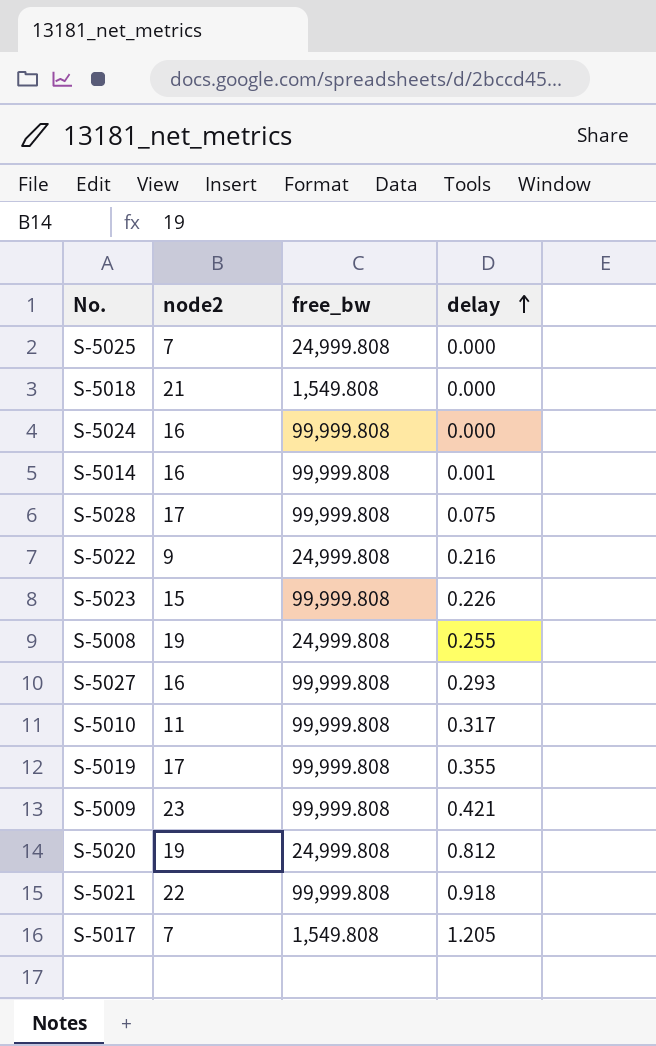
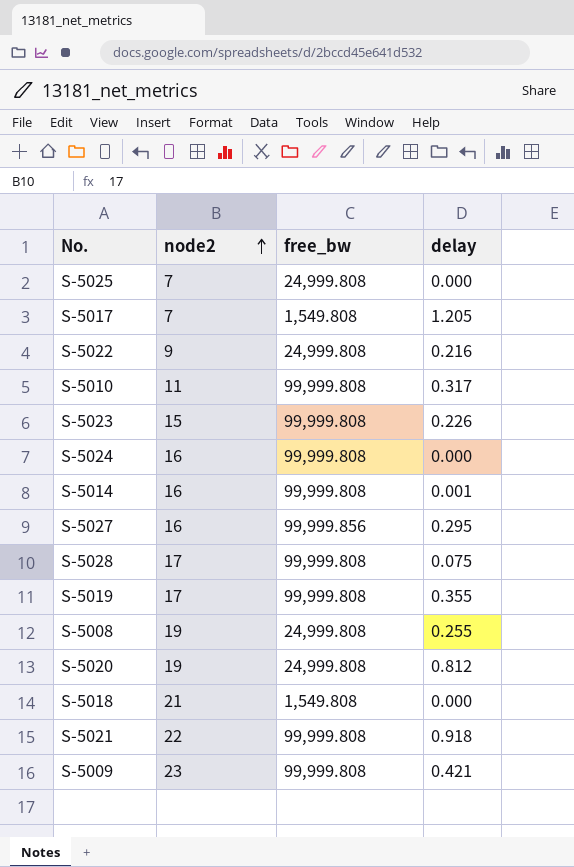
row order: delay ascending -> node2 ascending
S-5027 | free_bw: 99,999.808 -> 99,999.856
S-5027 | delay: 0.293 -> 0.295

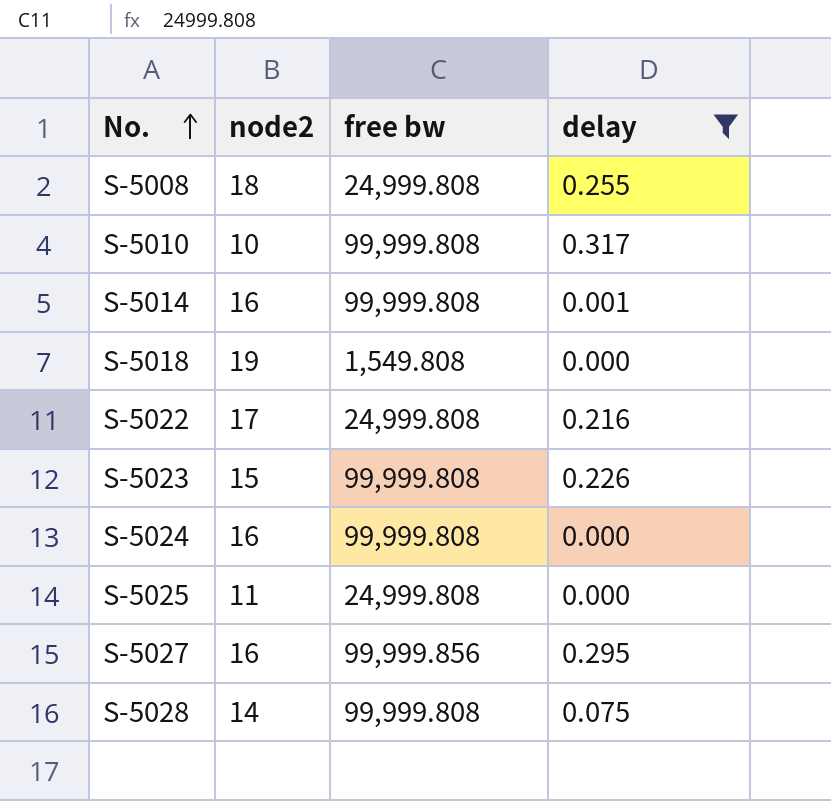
filter: none -> delay <= 0.317
row order: node2 ascending -> No. ascending
column name: free_bw -> free bw
S-5008 | node2: 19 -> 18
S-5010 | node2: 11 -> 10
S-5018 | node2: 21 -> 19
S-5022 | node2: 9 -> 17
S-5025 | node2: 7 -> 11
S-5028 | node2: 17 -> 14

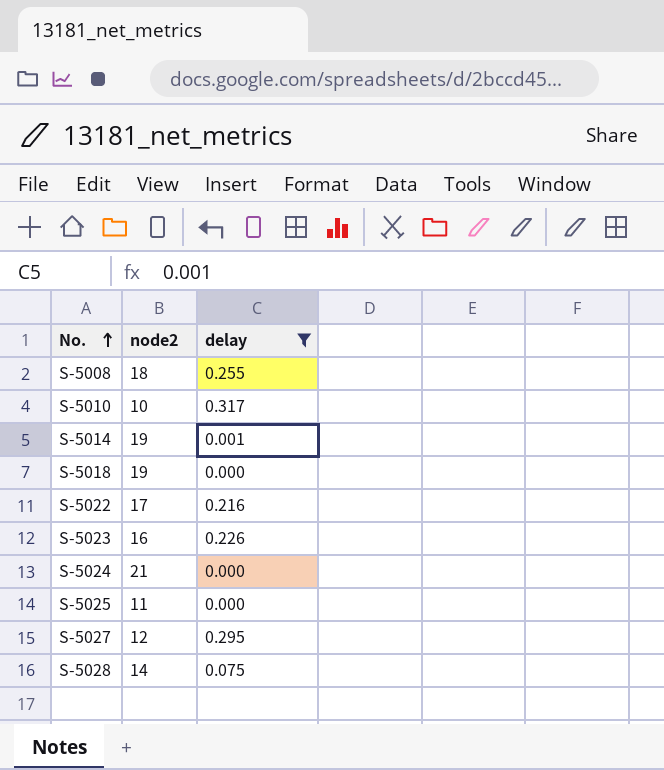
column free bw | position: 3 -> none
S-5014 | node2: 16 -> 19
S-5023 | node2: 15 -> 16
S-5024 | node2: 16 -> 21
S-5027 | node2: 16 -> 12

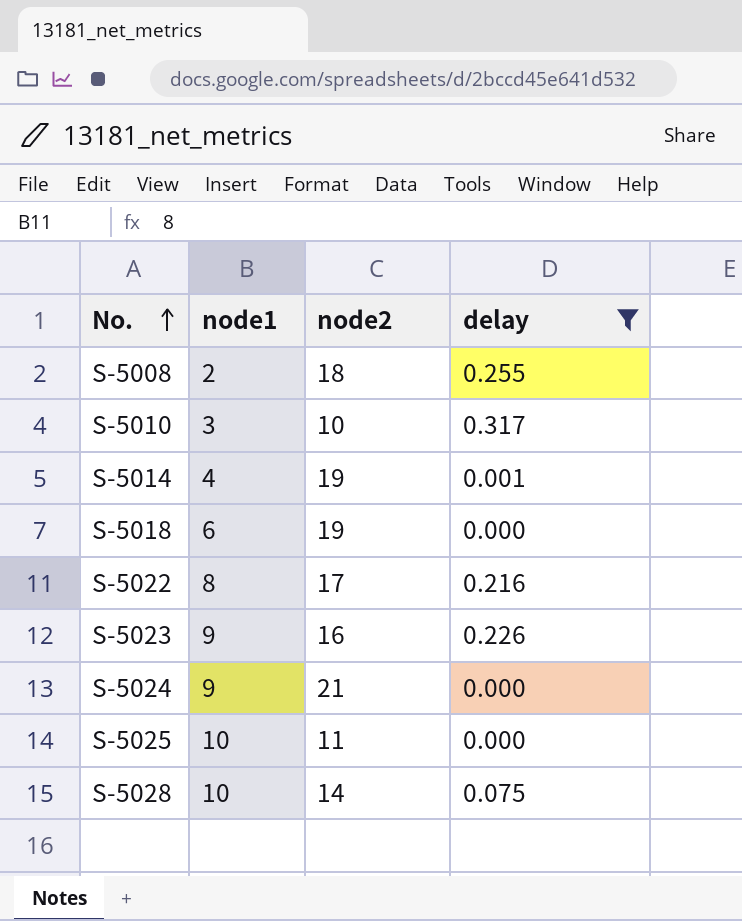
column node1 | position: none -> 2
row S-5027: 12 | 0.295 -> none

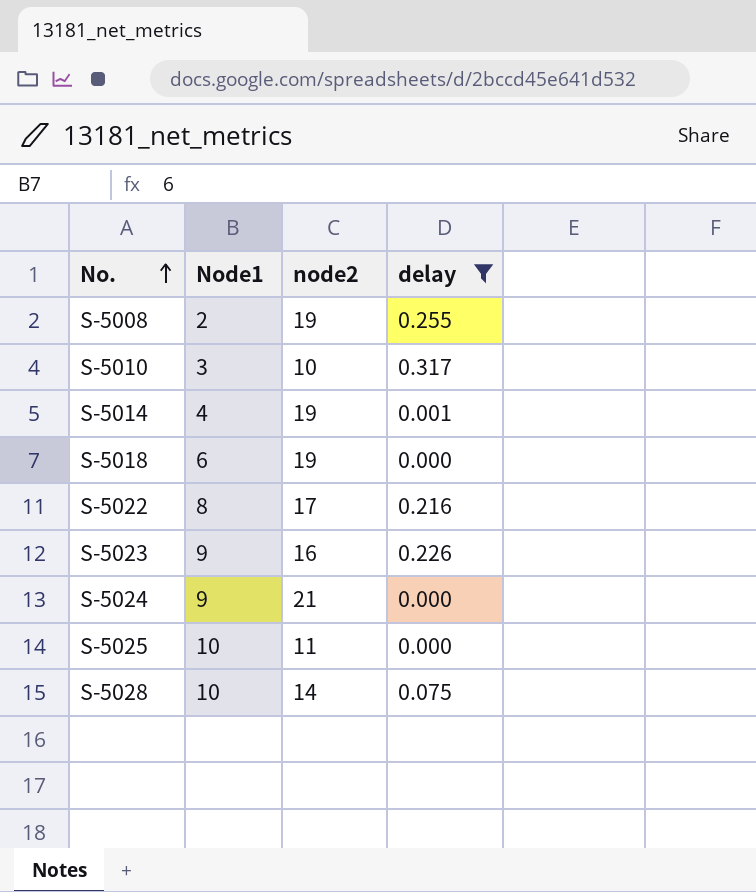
column name: node1 -> Node1
S-5008 | node2: 18 -> 19

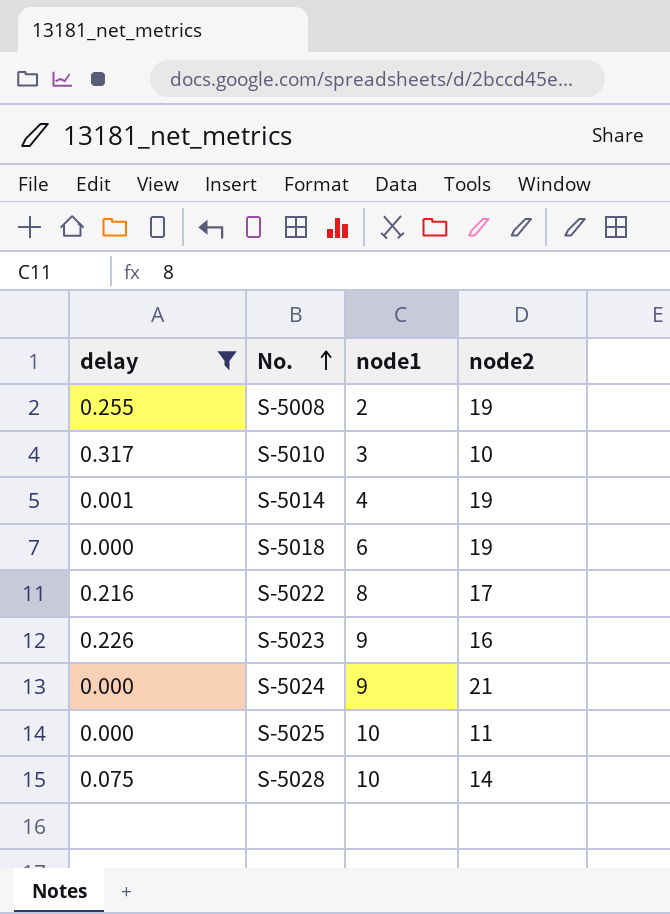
column delay | position: 4 -> 1
column name: Node1 -> node1

